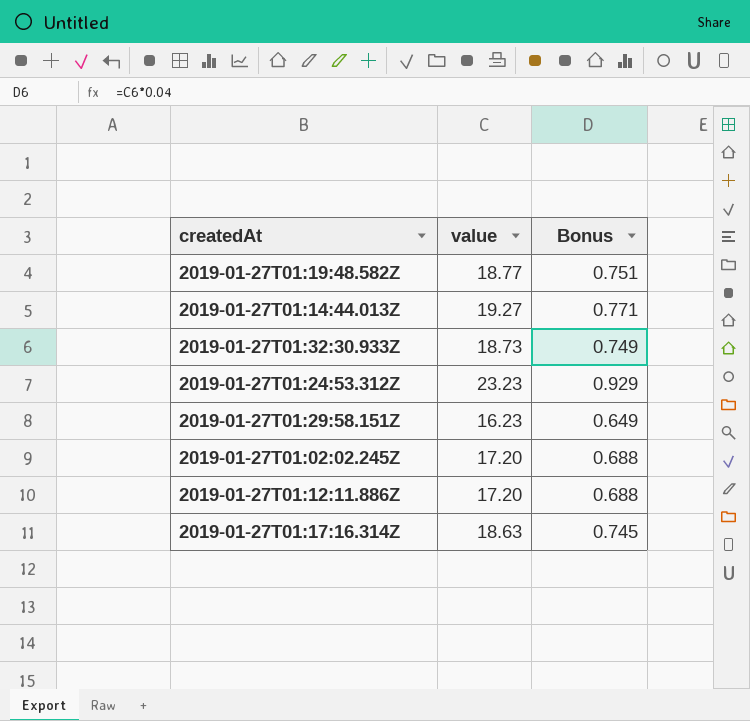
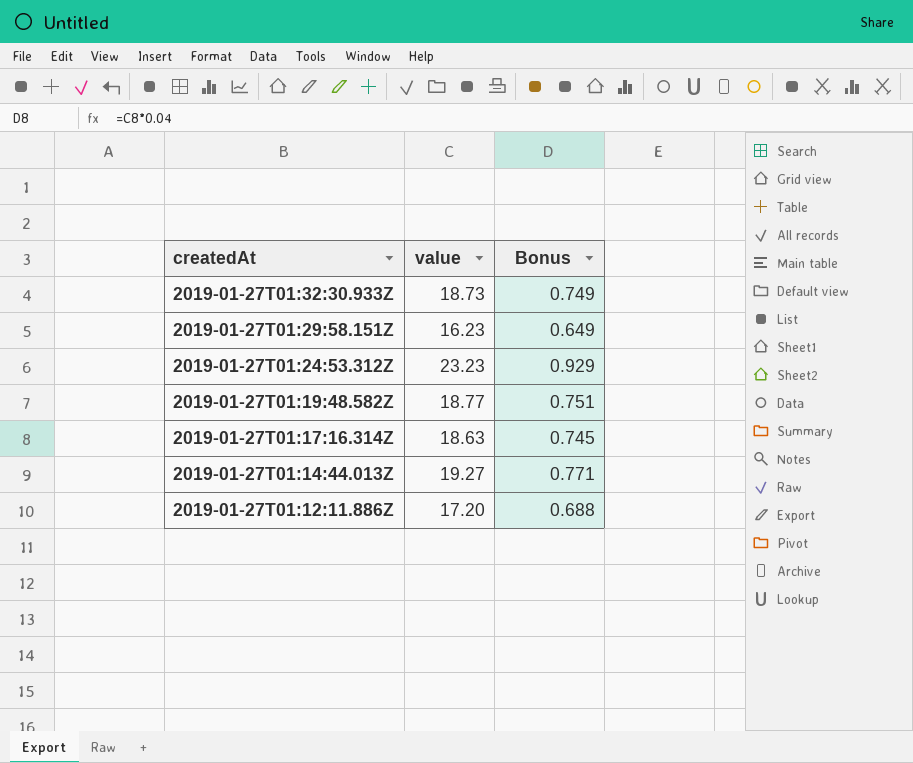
row order: none -> createdAt descending
row 2019-01-27T01:02:02.245Z: 17.20 | 0.688 -> none

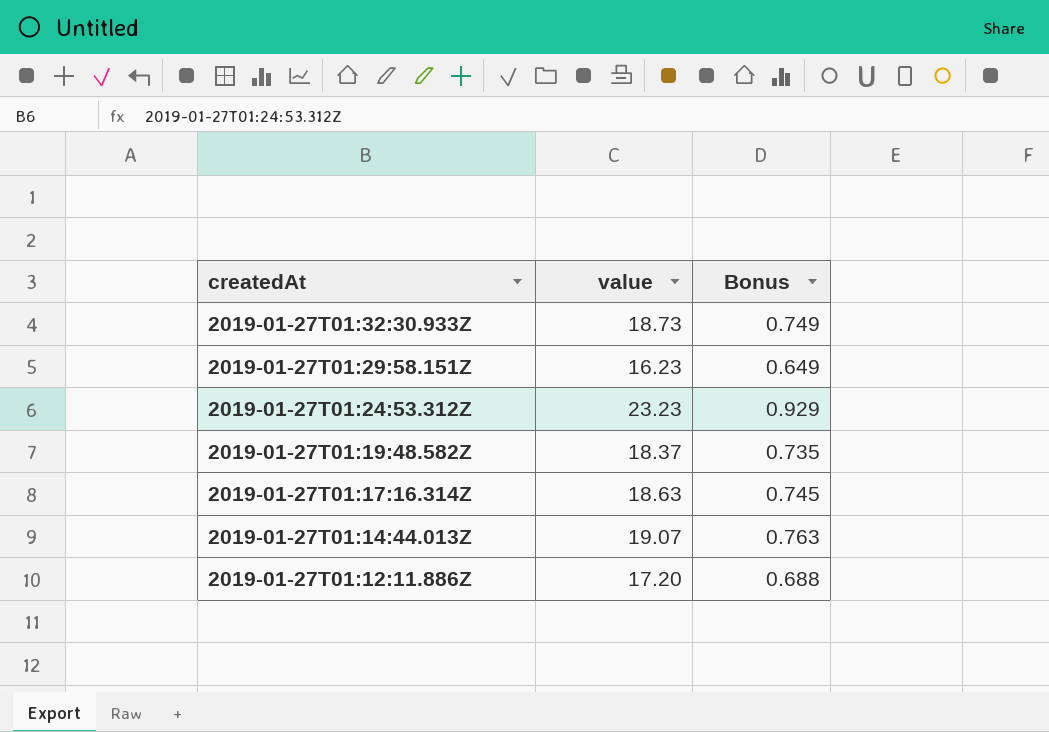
2019-01-27T01:19:48.582Z | value: 18.77 -> 18.37
2019-01-27T01:19:48.582Z | Bonus: 0.751 -> 0.735
2019-01-27T01:14:44.013Z | value: 19.27 -> 19.07
2019-01-27T01:14:44.013Z | Bonus: 0.771 -> 0.763

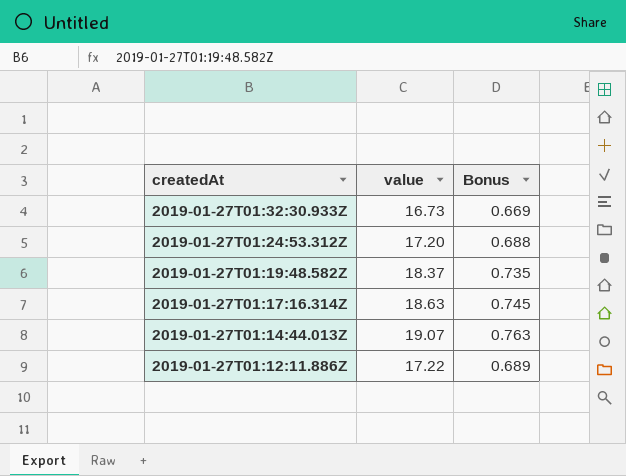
row 2019-01-27T01:29:58.151Z: 16.23 | 0.649 -> none
2019-01-27T01:32:30.933Z | value: 18.73 -> 16.73
2019-01-27T01:32:30.933Z | Bonus: 0.749 -> 0.669
2019-01-27T01:24:53.312Z | value: 23.23 -> 17.20
2019-01-27T01:24:53.312Z | Bonus: 0.929 -> 0.688
2019-01-27T01:12:11.886Z | value: 17.20 -> 17.22
2019-01-27T01:12:11.886Z | Bonus: 0.688 -> 0.689

